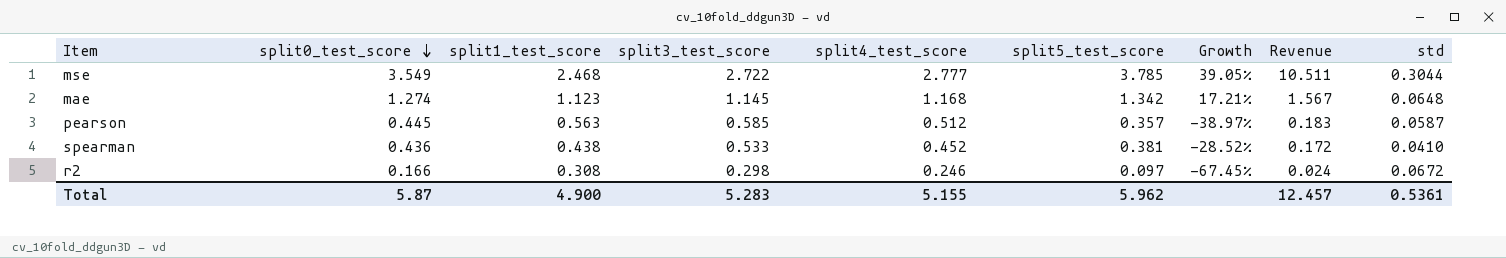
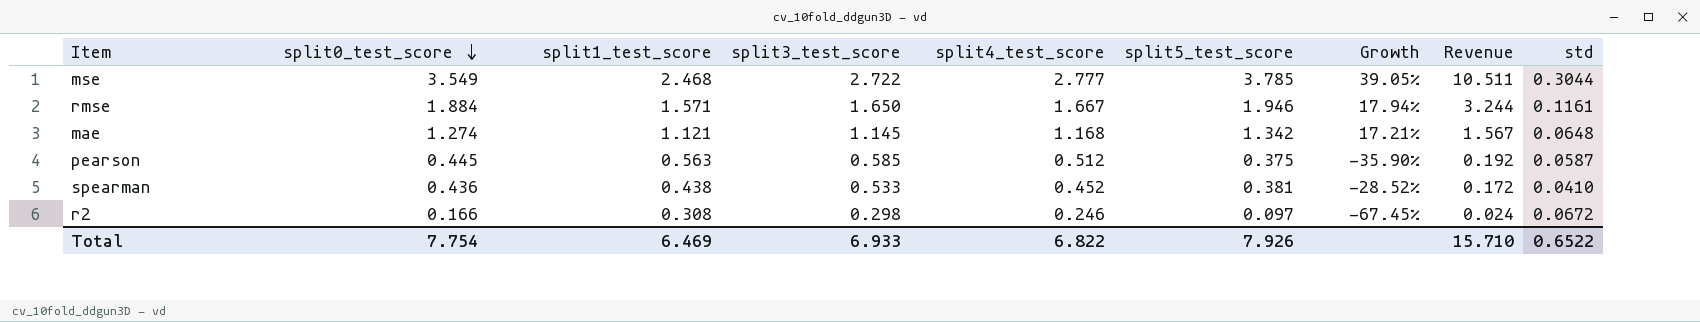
row rmse: none -> 1.884 | 1.571 | 1.650 | 1.667 | 1.946 | 17.94% | 3.244 | 0.1161
mae | split1_test_score: 1.123 -> 1.121
pearson | split5_test_score: 0.357 -> 0.375
pearson | Growth: -38.97% -> -35.90%
pearson | Revenue: 0.183 -> 0.192
Total | split0_test_score: 5.87 -> 7.754
Total | split1_test_score: 4.900 -> 6.469
Total | split3_test_score: 5.283 -> 6.933
Total | split4_test_score: 5.155 -> 6.822
Total | split5_test_score: 5.962 -> 7.926
Total | Revenue: 12.457 -> 15.710
Total | std: 0.5361 -> 0.6522

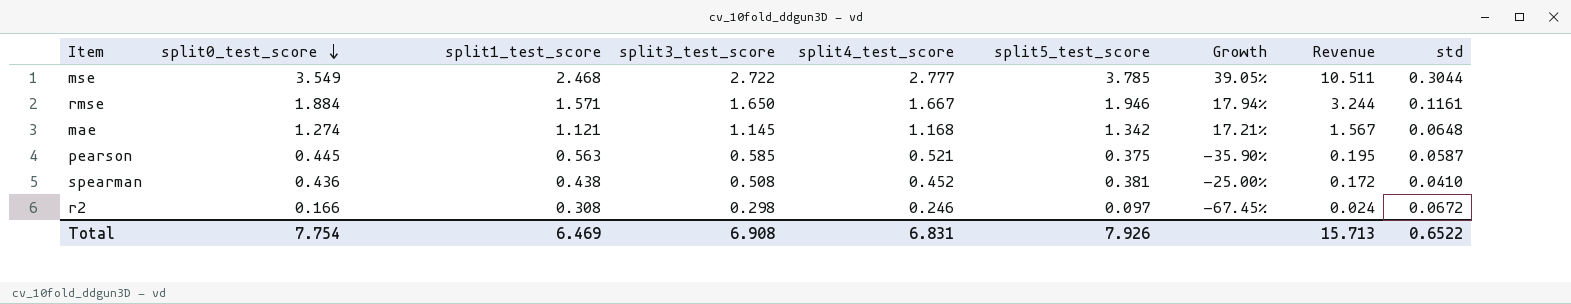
pearson | split4_test_score: 0.512 -> 0.521
pearson | Revenue: 0.192 -> 0.195
spearman | split3_test_score: 0.533 -> 0.508
spearman | Growth: -28.52% -> -25.00%
Total | split3_test_score: 6.933 -> 6.908
Total | split4_test_score: 6.822 -> 6.831
Total | Revenue: 15.710 -> 15.713

